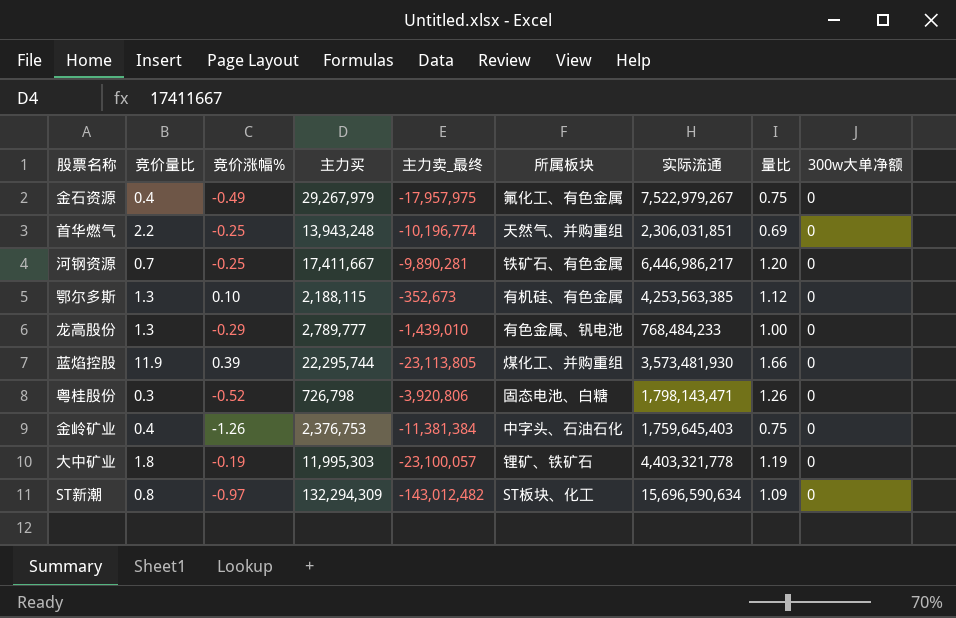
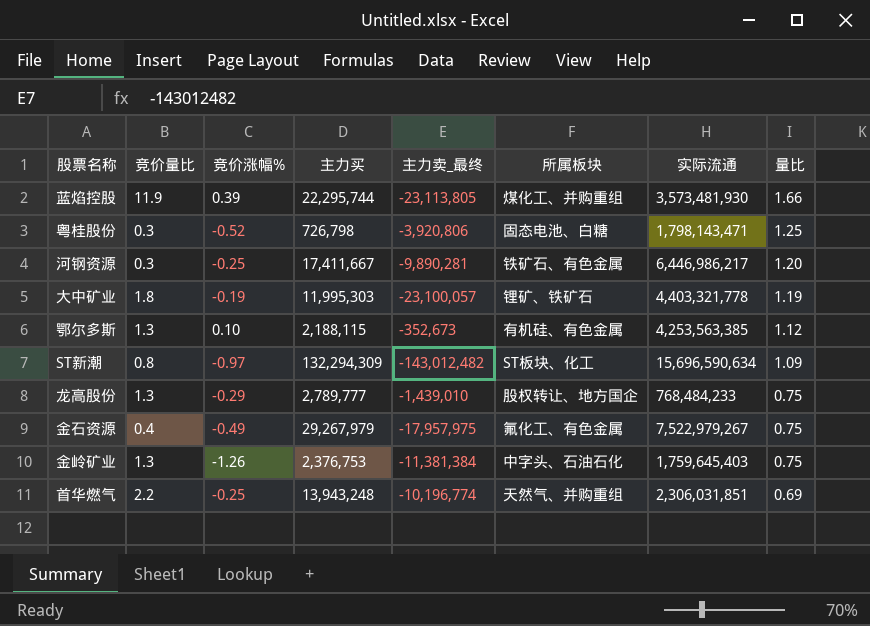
row order: none -> 量比 descending
column 300w大单净额 | position: 9 -> none
粤桂股份 | 量比: 1.26 -> 1.25
河钢资源 | 竞价量比: 0.7 -> 0.3
龙高股份 | 所属板块: 有色金属、钒电池 -> 股权转让、地方国企
龙高股份 | 量比: 1.00 -> 0.75
金岭矿业 | 竞价量比: 0.4 -> 1.3

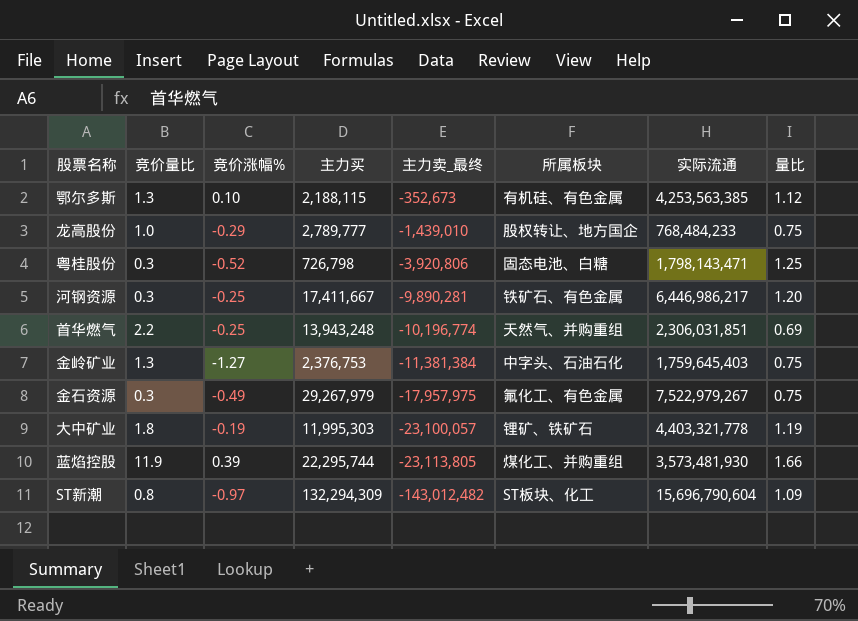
row order: 量比 descending -> 主力卖_最终 descending
龙高股份 | 竞价量比: 1.3 -> 1.0
金岭矿业 | 竞价涨幅%: -1.26 -> -1.27
金石资源 | 竞价量比: 0.4 -> 0.3
ST新潮 | 实际流通: 15,696,590,634 -> 15,696,790,604

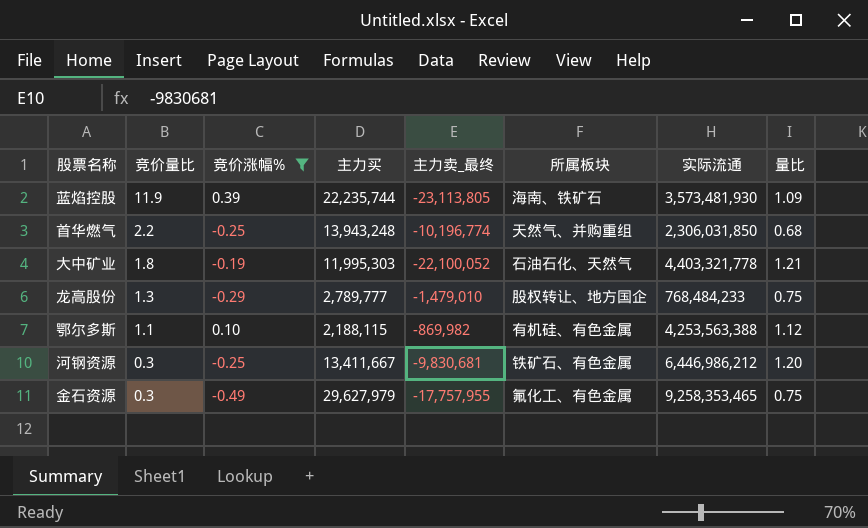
filter: none -> 竞价涨幅% >= -0.49
row order: 主力卖_最终 descending -> 竞价量比 descending
蓝焰控股 | 主力买: 22,295,744 -> 22,235,744
蓝焰控股 | 所属板块: 煤化工、并购重组 -> 海南、铁矿石
蓝焰控股 | 量比: 1.66 -> 1.09
首华燃气 | 实际流通: 2,306,031,851 -> 2,306,031,850
首华燃气 | 量比: 0.69 -> 0.68
大中矿业 | 主力卖_最终: -23,100,057 -> -22,100,052
大中矿业 | 所属板块: 锂矿、铁矿石 -> 石油石化、天然气
大中矿业 | 量比: 1.19 -> 1.21
龙高股份 | 竞价量比: 1.0 -> 1.3
龙高股份 | 主力卖_最终: -1,439,010 -> -1,479,010
鄂尔多斯 | 竞价量比: 1.3 -> 1.1
鄂尔多斯 | 主力卖_最终: -352,673 -> -869,982
鄂尔多斯 | 实际流通: 4,253,563,385 -> 4,253,563,388
河钢资源 | 主力买: 17,411,667 -> 13,411,667
河钢资源 | 主力卖_最终: -9,890,281 -> -9,830,681
河钢资源 | 实际流通: 6,446,986,217 -> 6,446,986,212
金石资源 | 主力买: 29,267,979 -> 29,627,979
金石资源 | 主力卖_最终: -17,957,975 -> -17,757,955
金石资源 | 实际流通: 7,522,979,267 -> 9,258,353,465

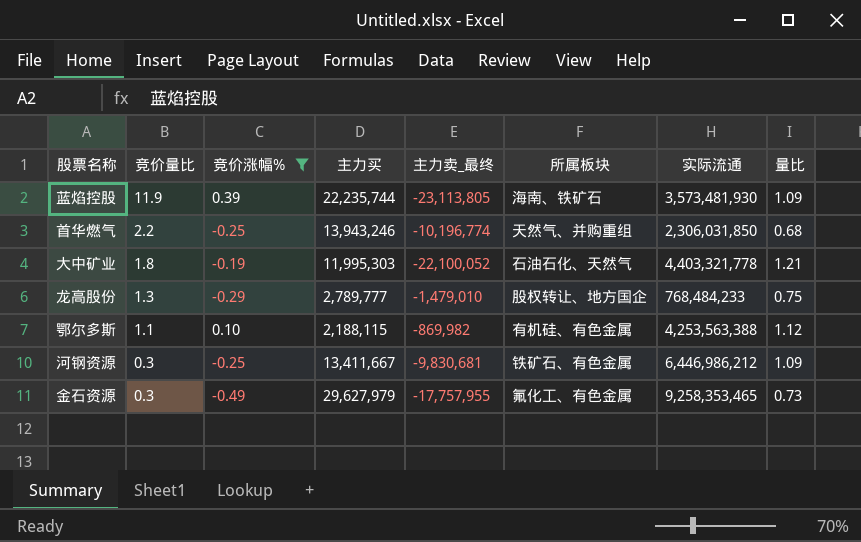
首华燃气 | 主力买: 13,943,248 -> 13,943,246
河钢资源 | 量比: 1.20 -> 1.09
金石资源 | 量比: 0.75 -> 0.73

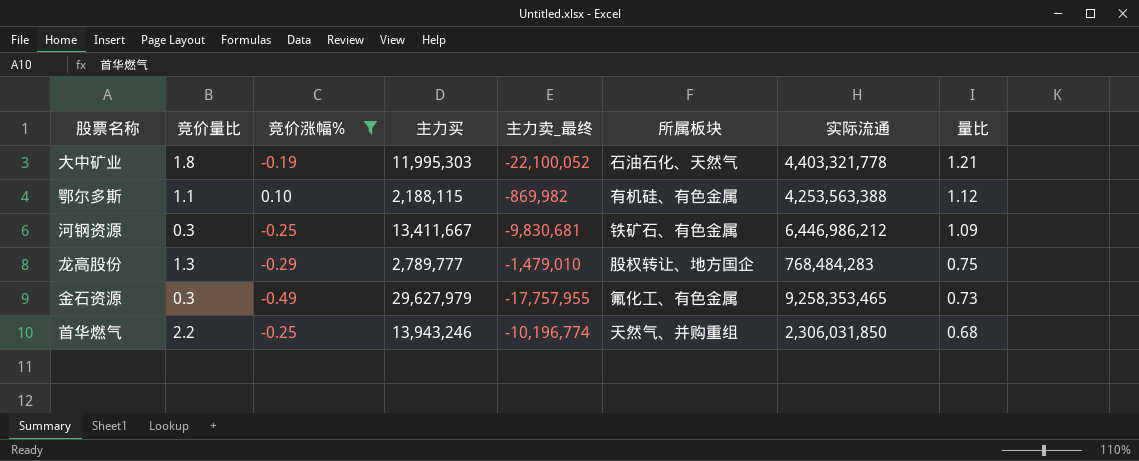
row order: 竞价量比 descending -> 量比 descending
row 蓝焰控股: 11.9 | 0.39 | 22,235,744 | -23,113,805 | 海南、铁矿石 | 3,573,481,930 | 1.09 -> none
龙高股份 | 实际流通: 768,484,233 -> 768,484,283

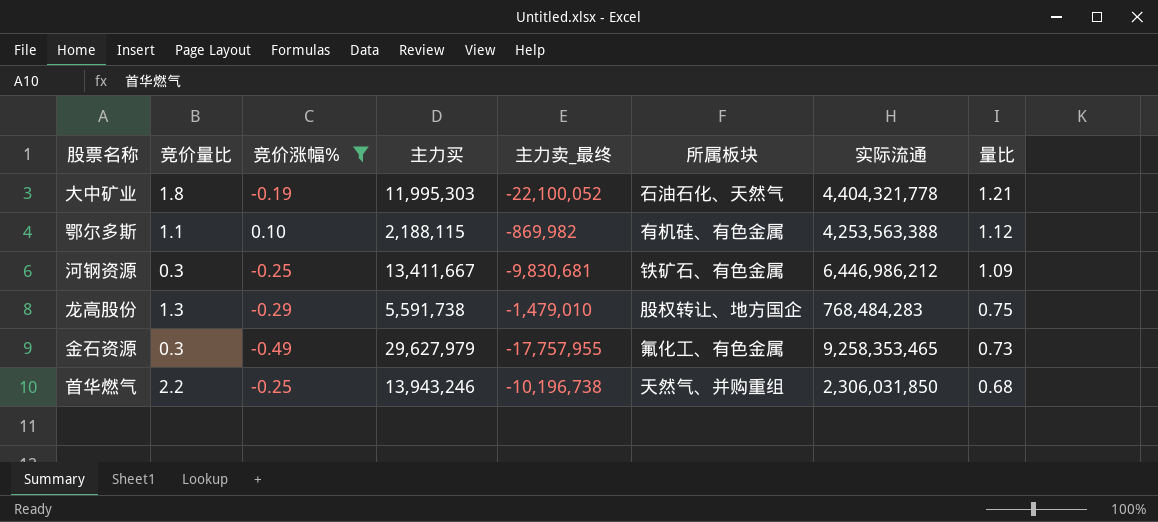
大中矿业 | 实际流通: 4,403,321,778 -> 4,404,321,778
龙高股份 | 主力买: 2,789,777 -> 5,591,738
首华燃气 | 主力卖_最终: -10,196,774 -> -10,196,738

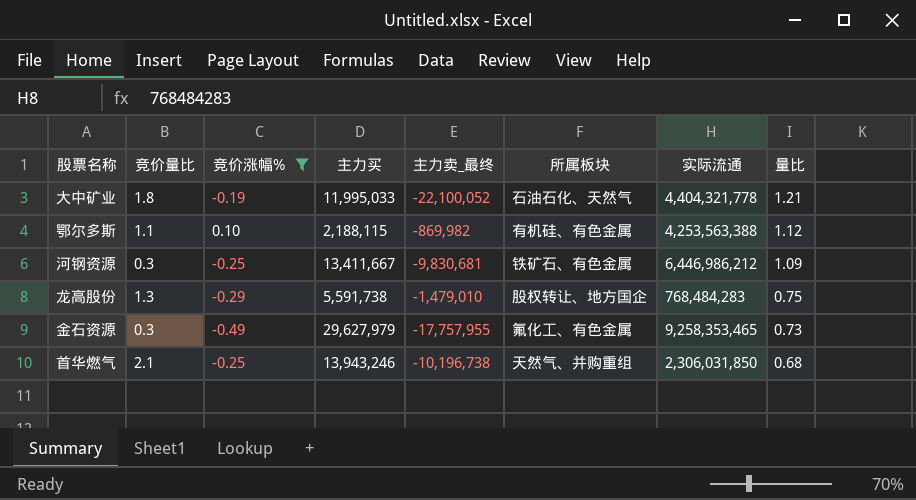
大中矿业 | 主力买: 11,995,303 -> 11,995,033
首华燃气 | 竞价量比: 2.2 -> 2.1

